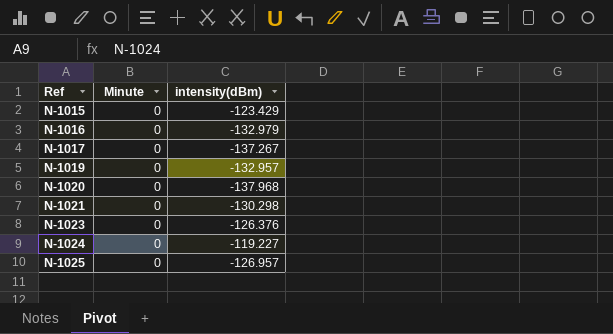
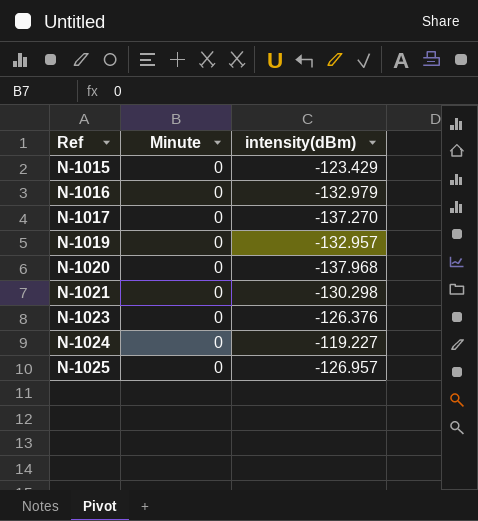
N-1017 | intensity(dBm): -137.267 -> -137.270

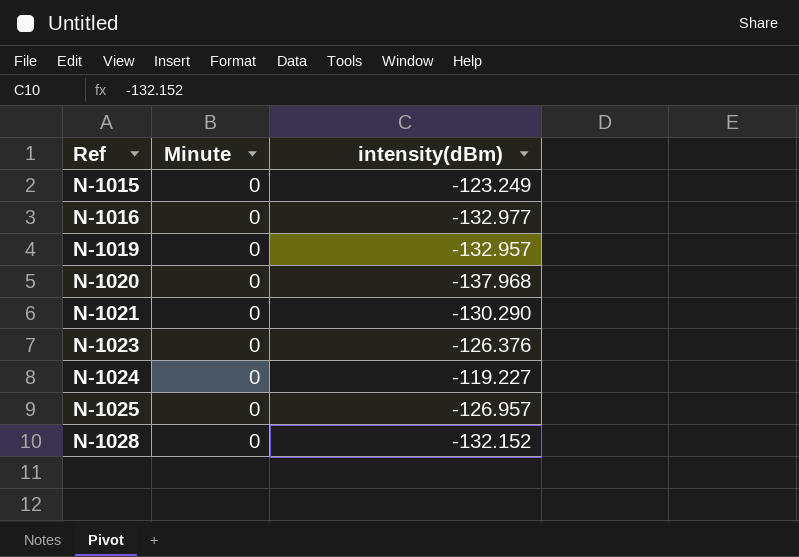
row N-1017: 0 | -137.270 -> none
N-1015 | intensity(dBm): -123.429 -> -123.249
N-1016 | intensity(dBm): -132.979 -> -132.977
N-1021 | intensity(dBm): -130.298 -> -130.290
row N-1028: none -> 0 | -132.152

